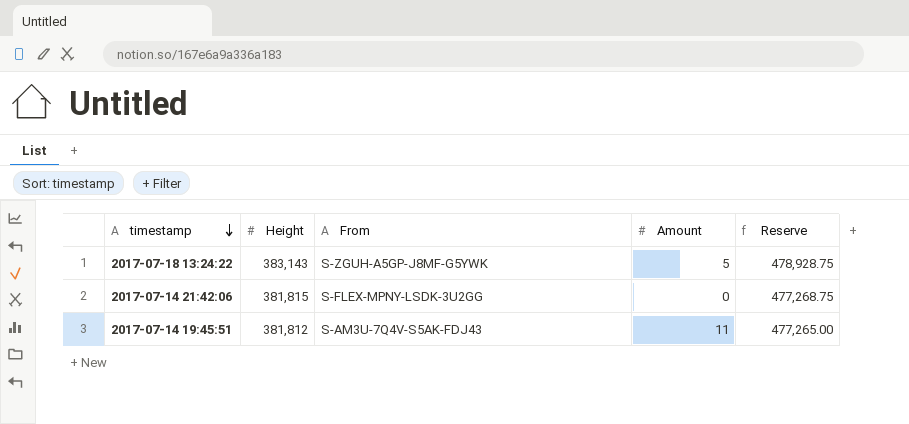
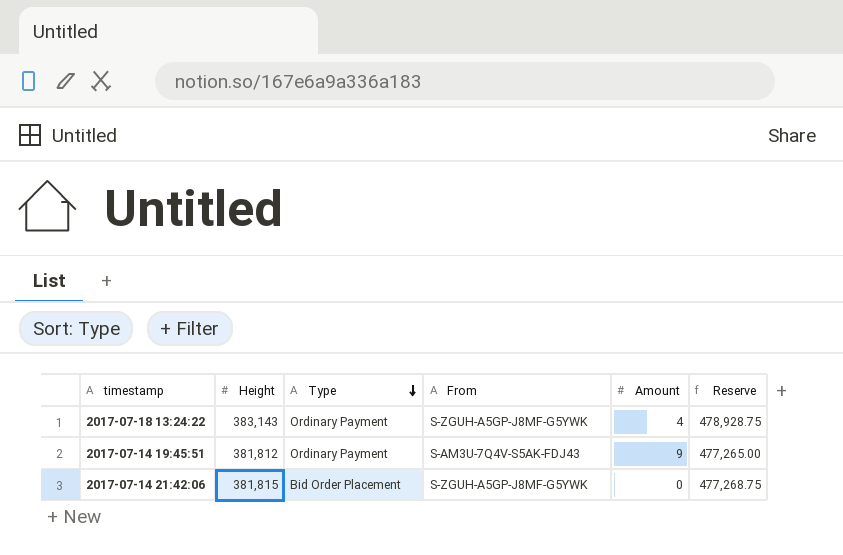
row order: timestamp descending -> Type descending
column Type | position: none -> 3
2017-07-18 13:24:22 | Amount: 5 -> 4
2017-07-14 19:45:51 | Amount: 11 -> 9
2017-07-14 21:42:06 | From: S-FLEX-MPNY-LSDK-3U2GG -> S-ZGUH-A5GP-J8MF-G5YWK

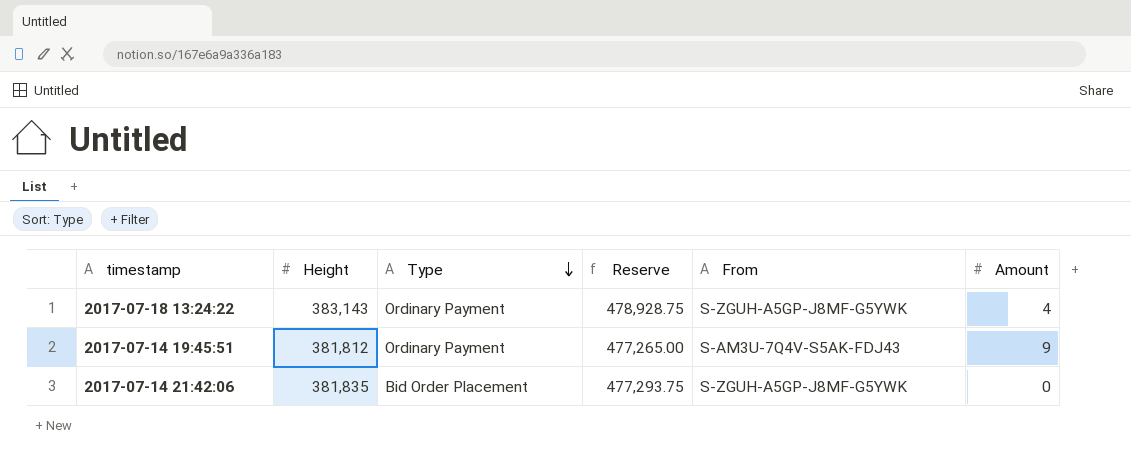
column Reserve | position: 6 -> 4
2017-07-14 21:42:06 | Height: 381,815 -> 381,835
2017-07-14 21:42:06 | Reserve: 477,268.75 -> 477,293.75

